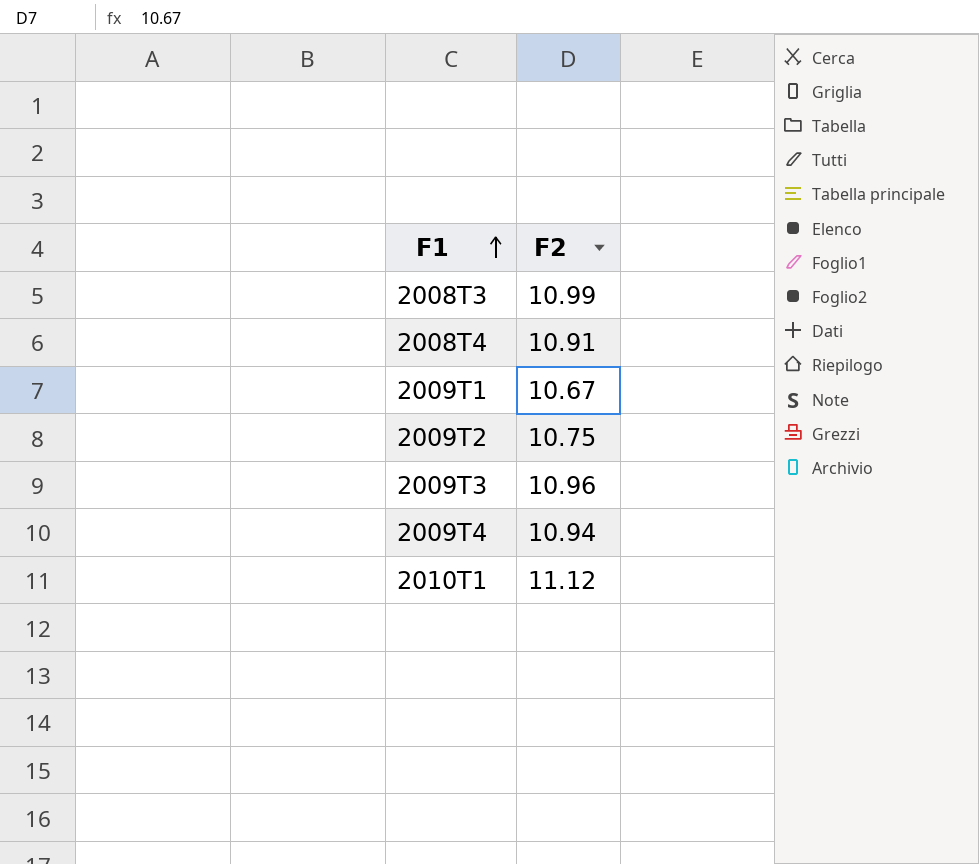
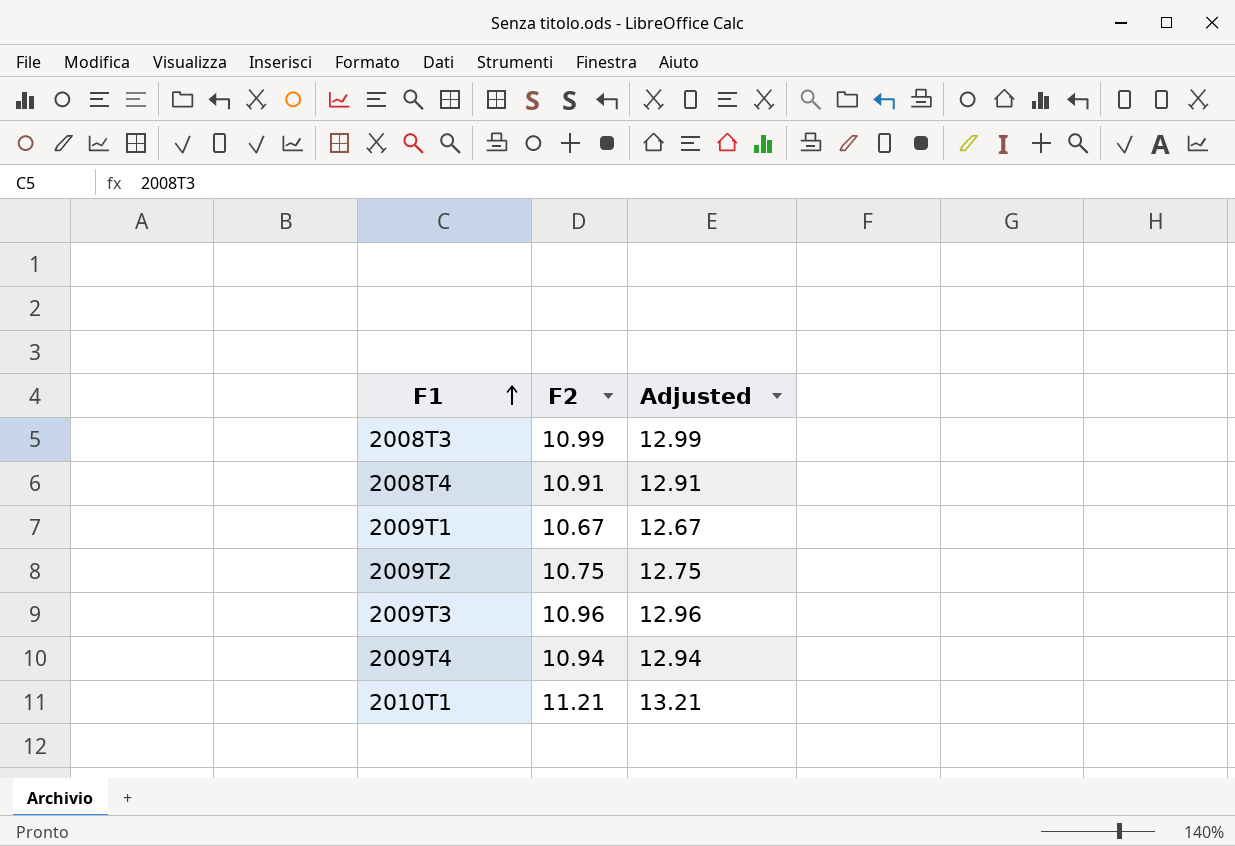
column Adjusted | formula: none -> [F2] + 2
2010T1 | F2: 11.12 -> 11.21

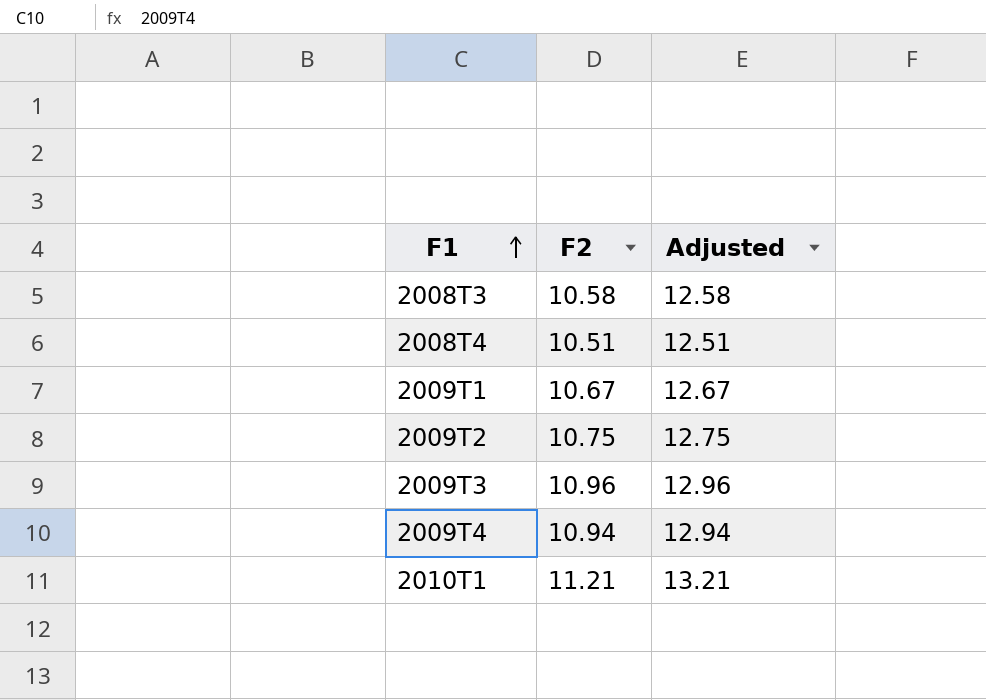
2008T3 | F2: 10.99 -> 10.58
2008T3 | Adjusted: 12.99 -> 12.58
2008T4 | F2: 10.91 -> 10.51
2008T4 | Adjusted: 12.91 -> 12.51

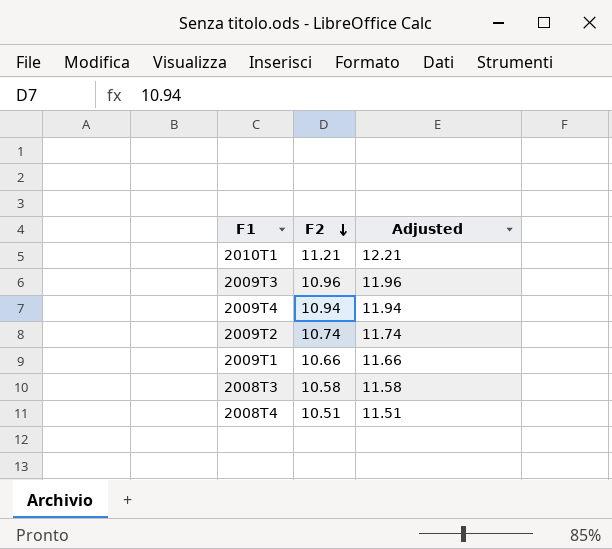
row order: F1 ascending -> F2 descending
column Adjusted | formula: [F2] + 2 -> [F2] + 1
2009T2 | F2: 10.75 -> 10.74
2009T1 | F2: 10.67 -> 10.66

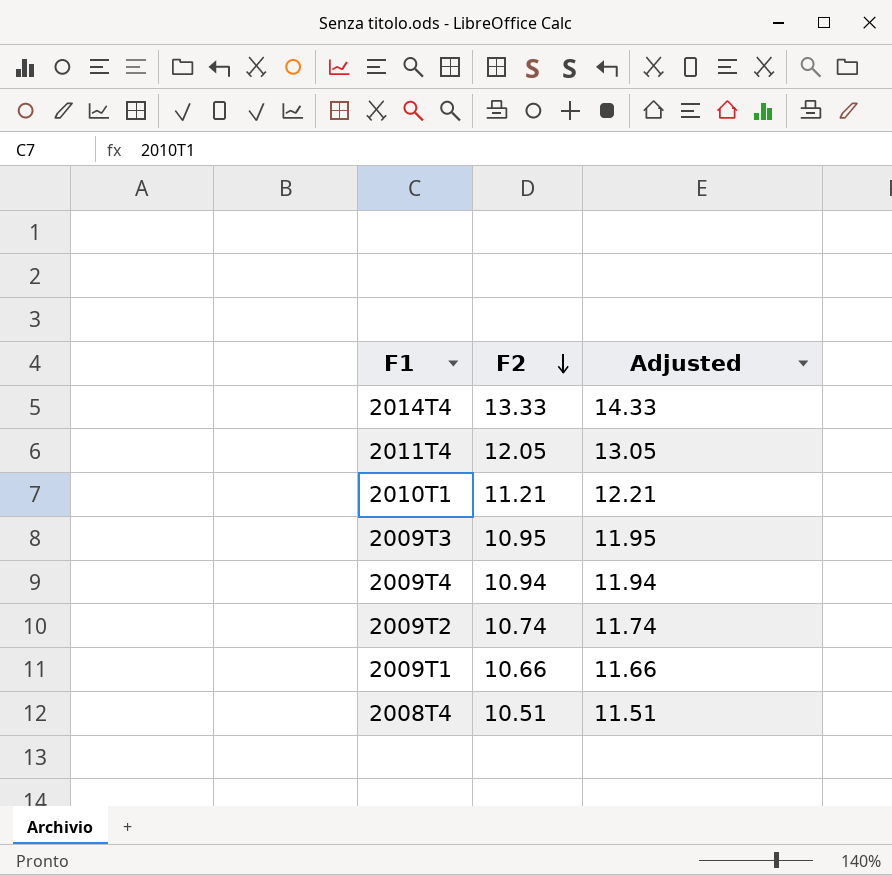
row 2008T3: 10.58 | 11.58 -> none
row 2014T4: none -> 13.33 | 14.33
row 2011T4: none -> 12.05 | 13.05
2009T3 | F2: 10.96 -> 10.95
2009T3 | Adjusted: 11.96 -> 11.95

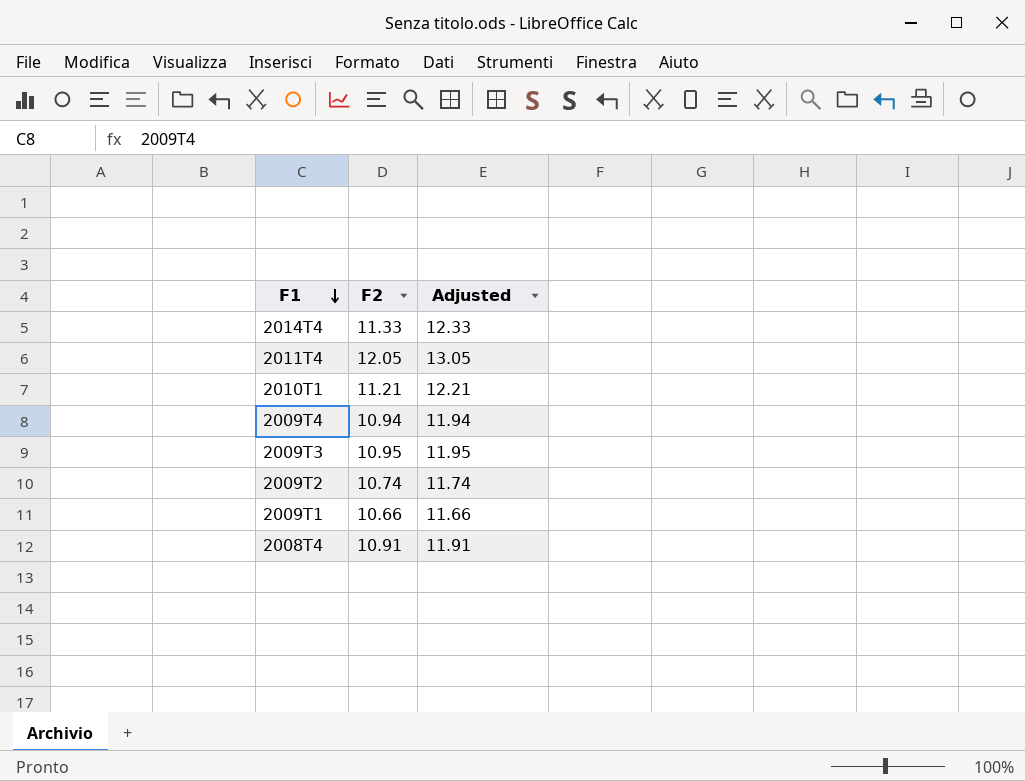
row order: F2 descending -> F1 descending
2014T4 | F2: 13.33 -> 11.33
2014T4 | Adjusted: 14.33 -> 12.33
2008T4 | F2: 10.51 -> 10.91
2008T4 | Adjusted: 11.51 -> 11.91

